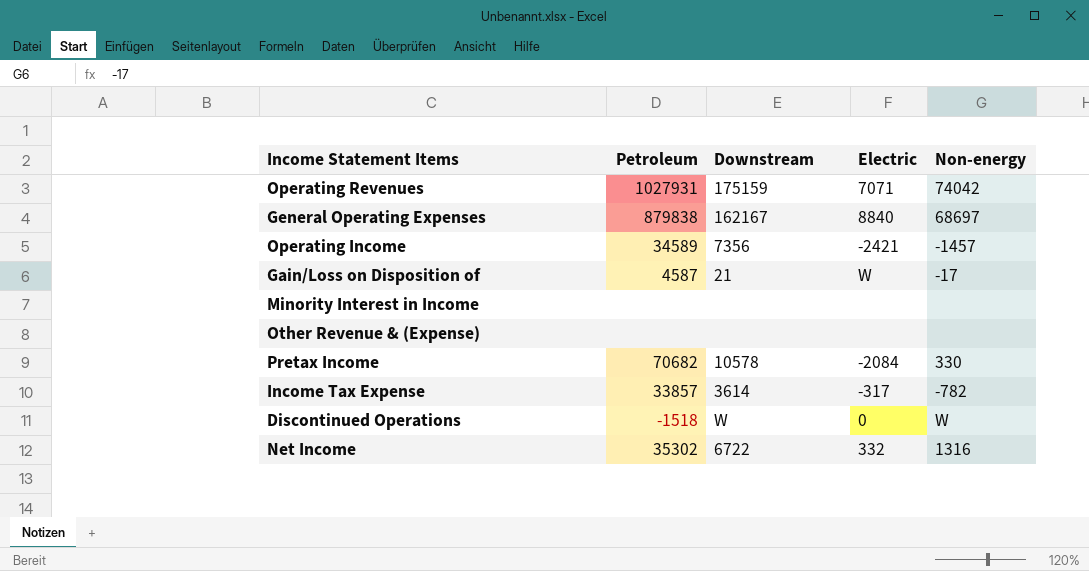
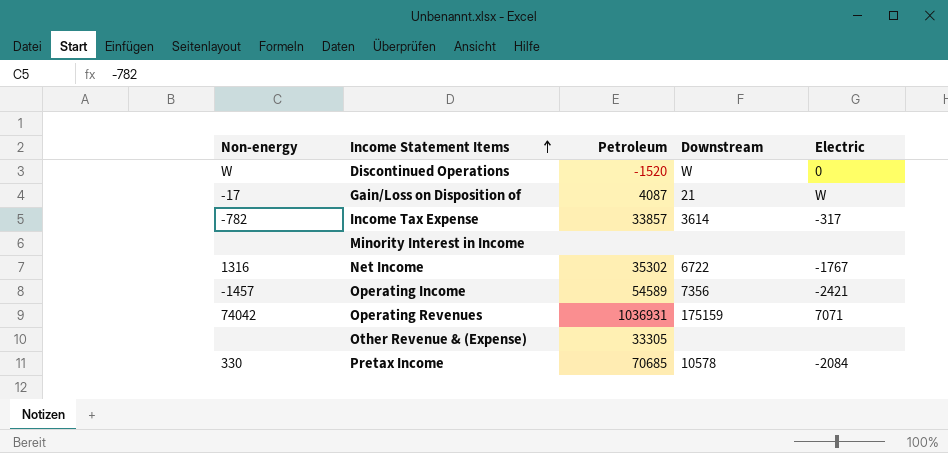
row order: none -> Income Statement Items ascending
column Non-energy | position: 5 -> 1
row General Operating Expenses: 879838 | 162167 | 8840 | 68697 -> none
Discontinued Operations | Petroleum: -1518 -> -1520
Gain/Loss on Disposition of | Petroleum: 4587 -> 4087
Net Income | Electric: 332 -> -1767
Operating Income | Petroleum: 34589 -> 54589
Operating Revenues | Petroleum: 1027931 -> 1036931
Other Revenue & (Expense) | Petroleum: none -> 33305
Pretax Income | Petroleum: 70682 -> 70685

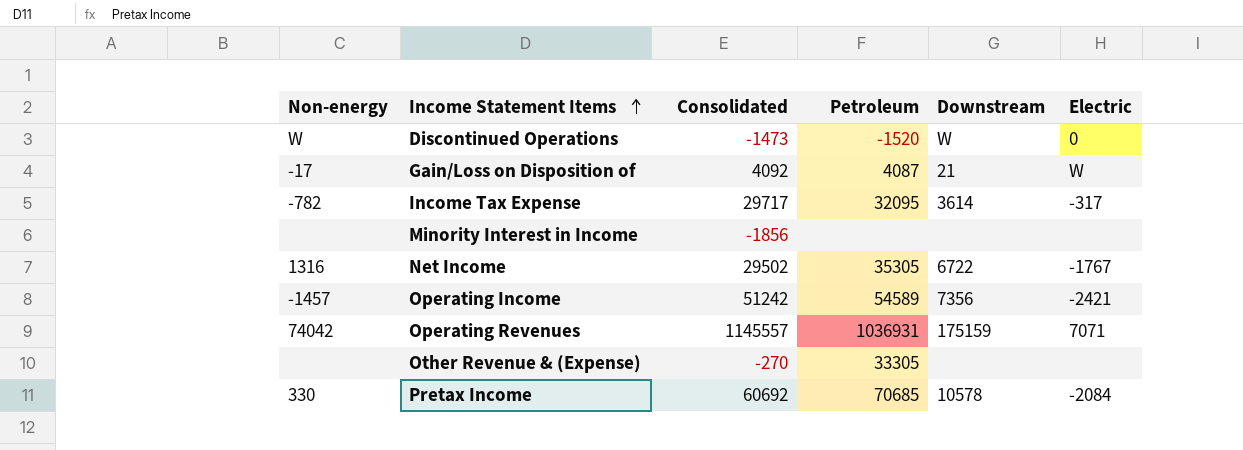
column Consolidated | position: none -> 3
Income Tax Expense | Petroleum: 33857 -> 32095
Net Income | Petroleum: 35302 -> 35305

